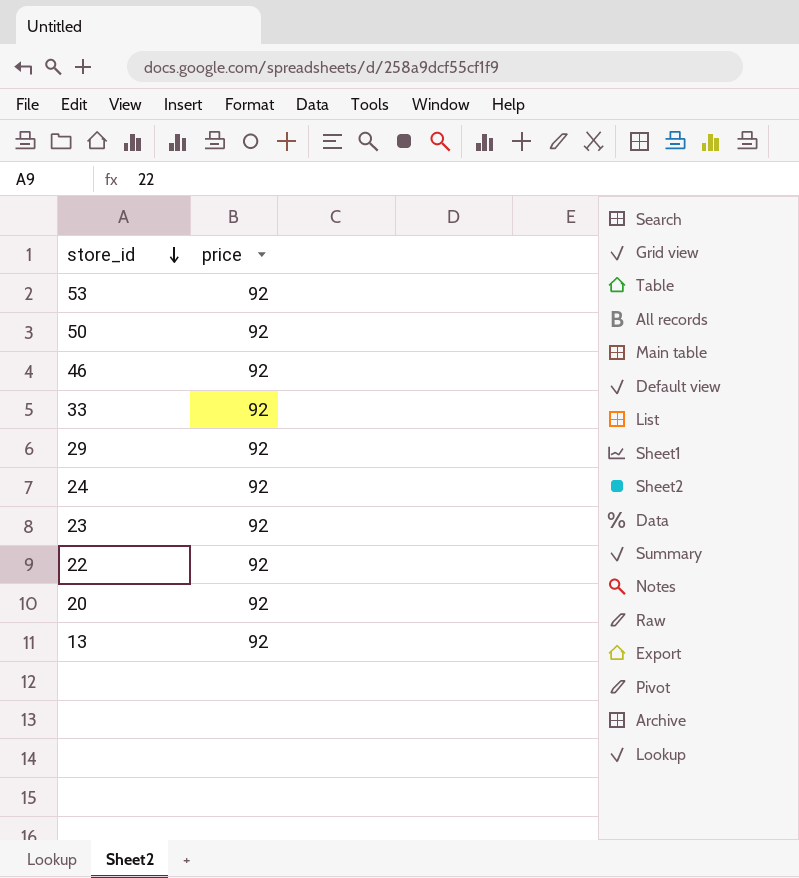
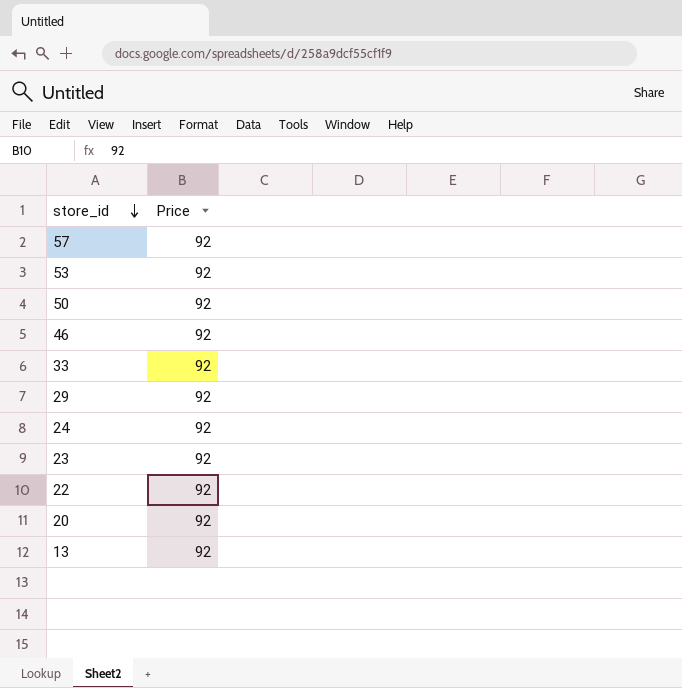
column name: price -> Price
row 57: none -> 92

